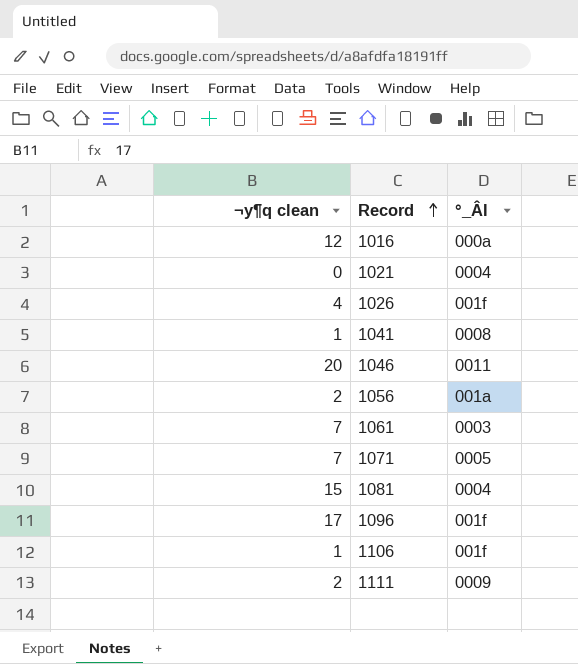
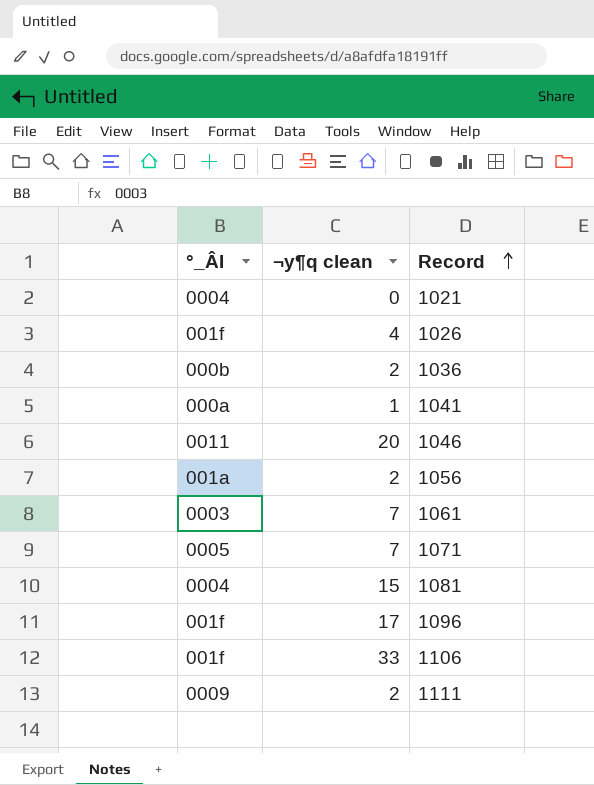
column °_ÂI | position: 3 -> 1
row 1016: 12 | 000a -> none
row 1036: none -> 000b | 2
1041 | °_ÂI: 0008 -> 000a
1106 | ¬y¶q clean: 1 -> 33

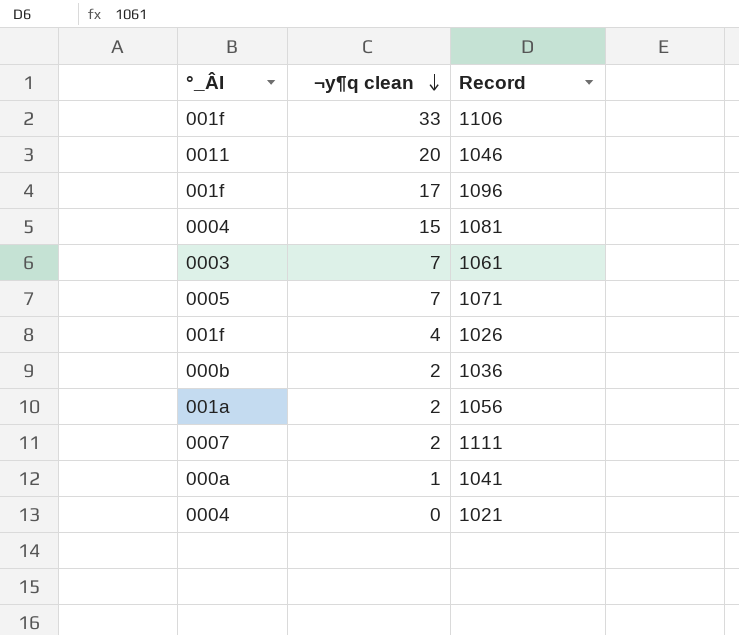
row order: Record ascending -> ¬y¶q clean descending
1111 | °_ÂI: 0009 -> 0007

